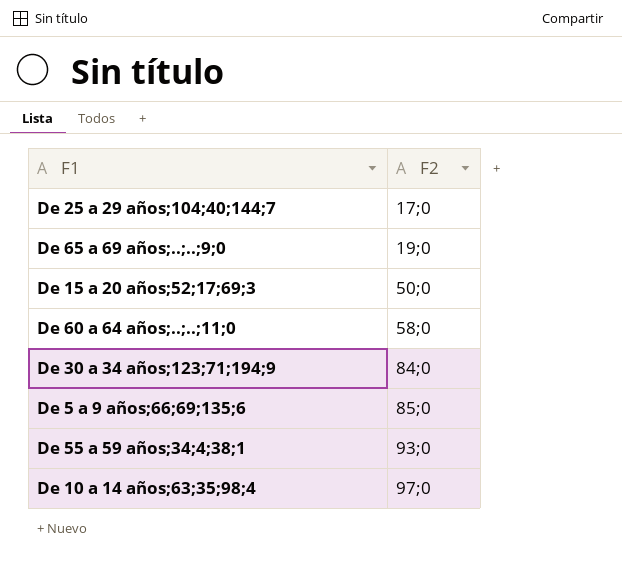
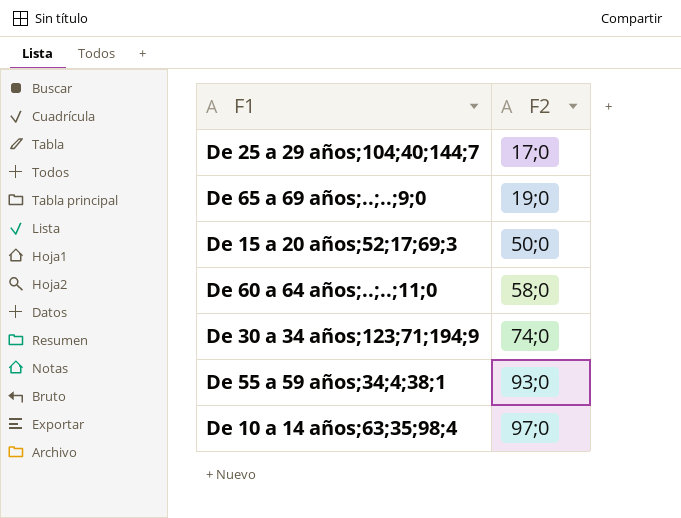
row De 5 a 9 años;66;69;135;6: 85;0 -> none
De 30 a 34 años;123;71;194;9 | F2: 84;0 -> 74;0

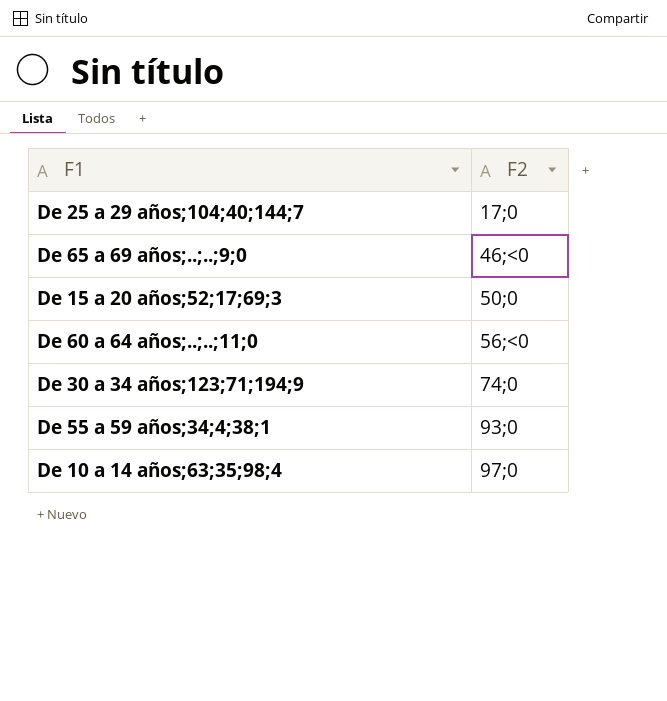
De 65 a 69 años;..;..;9;0 | F2: 19;0 -> 46;<0
De 60 a 64 años;..;..;11;0 | F2: 58;0 -> 56;<0

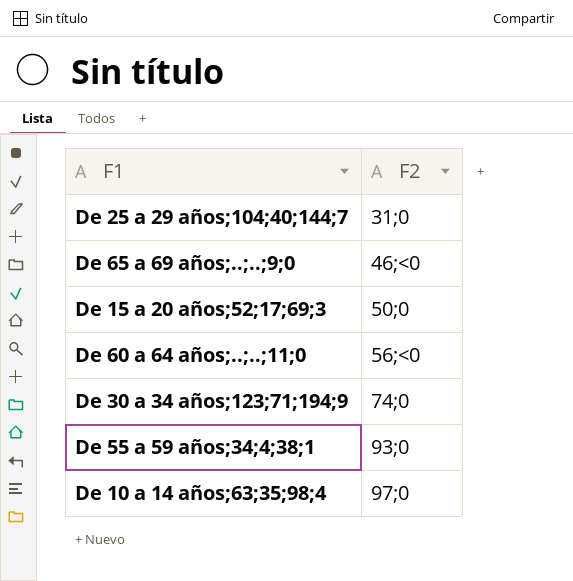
De 25 a 29 años;104;40;144;7 | F2: 17;0 -> 31;0

